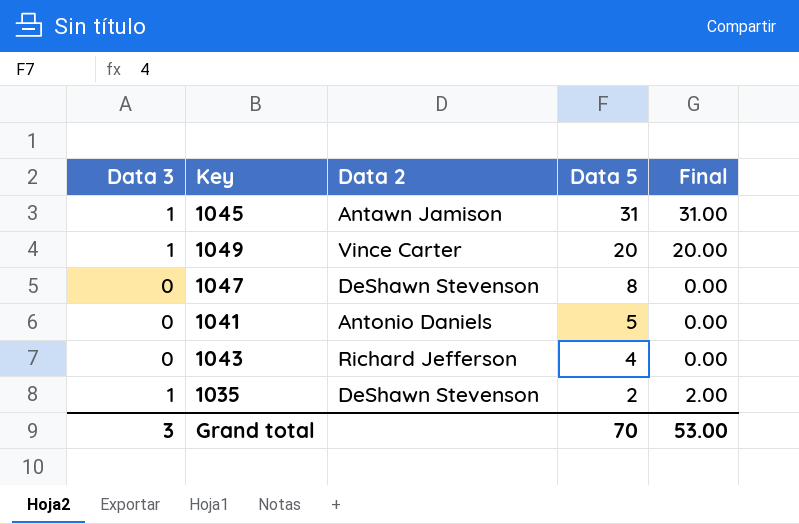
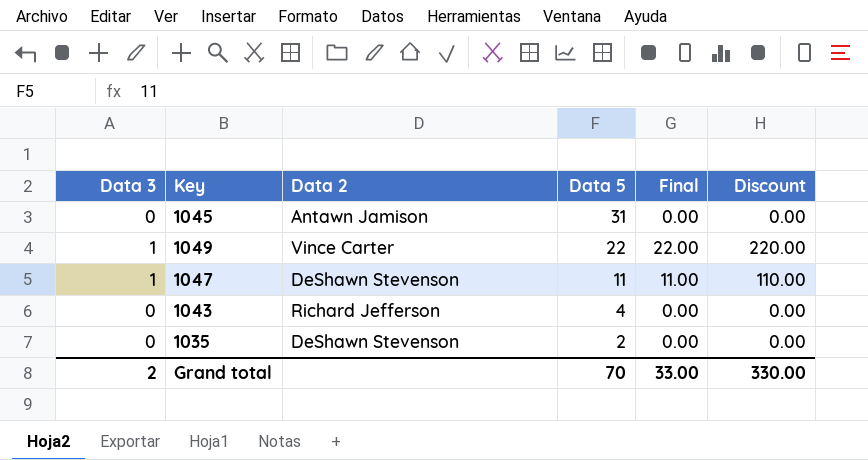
column Discount | formula: none -> [Final] * 10
row 1041: 0 | Antonio Daniels | 5 | 0.00 -> none
1045 | Data 3: 1 -> 0
1045 | Final: 31.00 -> 0.00
1049 | Data 5: 20 -> 22
1049 | Final: 20.00 -> 22.00
1047 | Data 3: 0 -> 1
1047 | Data 5: 8 -> 11
1047 | Final: 0.00 -> 11.00
1035 | Data 3: 1 -> 0
1035 | Final: 2.00 -> 0.00
Grand total | Data 3: 3 -> 2
Grand total | Final: 53.00 -> 33.00

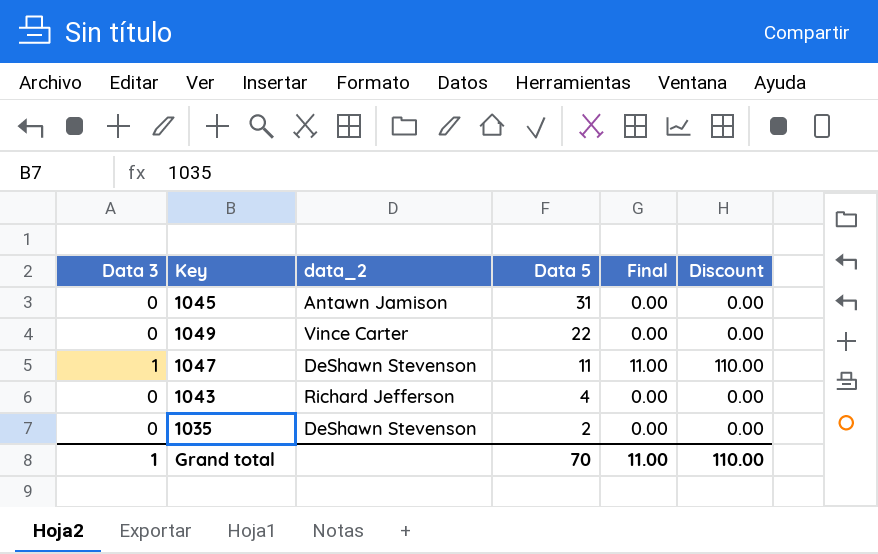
column name: Data 2 -> data_2
1049 | Data 3: 1 -> 0
1049 | Final: 22.00 -> 0.00
1049 | Discount: 220.00 -> 0.00
Grand total | Data 3: 2 -> 1
Grand total | Final: 33.00 -> 11.00
Grand total | Discount: 330.00 -> 110.00

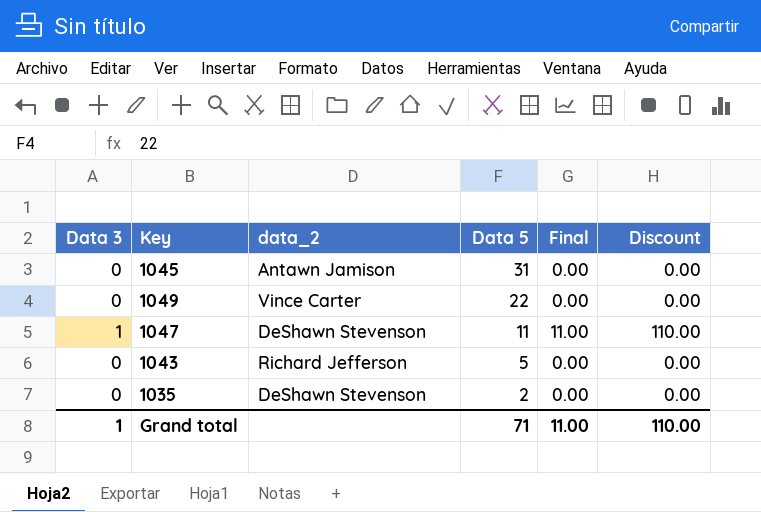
1043 | Data 5: 4 -> 5
Grand total | Data 5: 70 -> 71

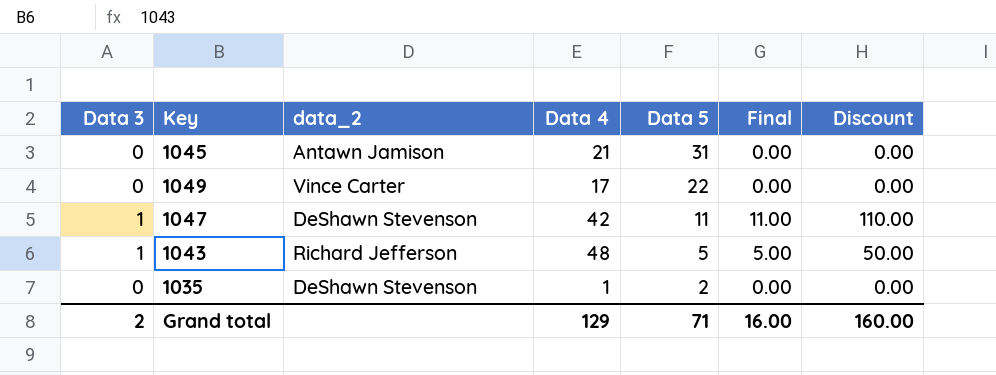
column Data 4 | position: none -> 4
1043 | Data 3: 0 -> 1
1043 | Final: 0.00 -> 5.00
1043 | Discount: 0.00 -> 50.00
Grand total | Data 3: 1 -> 2
Grand total | Final: 11.00 -> 16.00
Grand total | Discount: 110.00 -> 160.00

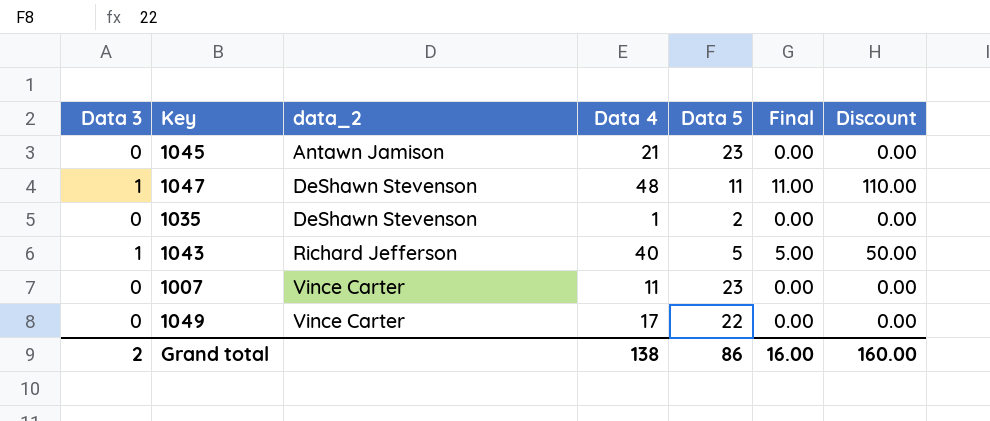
row order: Data 5 descending -> data_2 ascending
1045 | Data 5: 31 -> 23
1047 | Data 4: 42 -> 48
1043 | Data 4: 48 -> 40
row 1007: none -> 0 | Vince Carter | 11 | 23 | 0.00 | 0.00
Grand total | Data 4: 129 -> 138
Grand total | Data 5: 71 -> 86

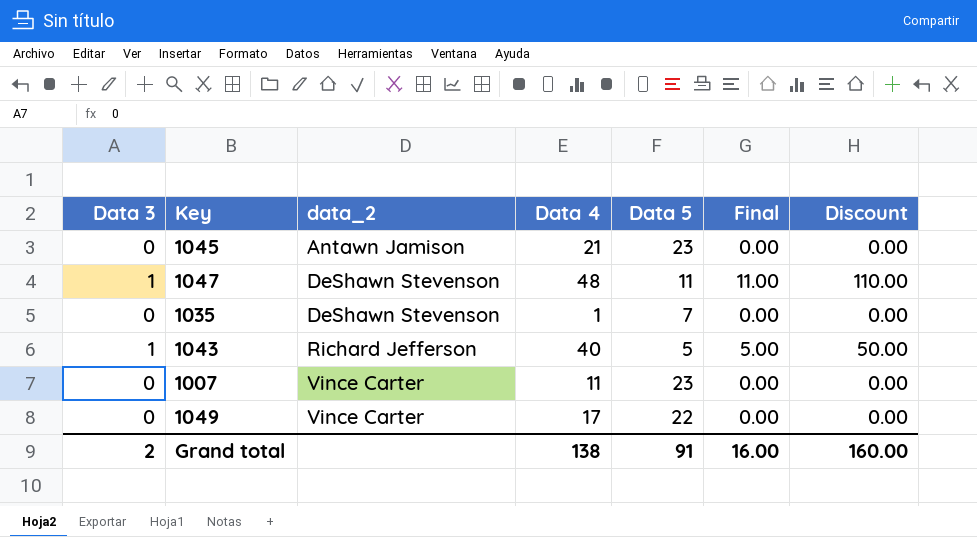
1035 | Data 5: 2 -> 7
Grand total | Data 5: 86 -> 91

